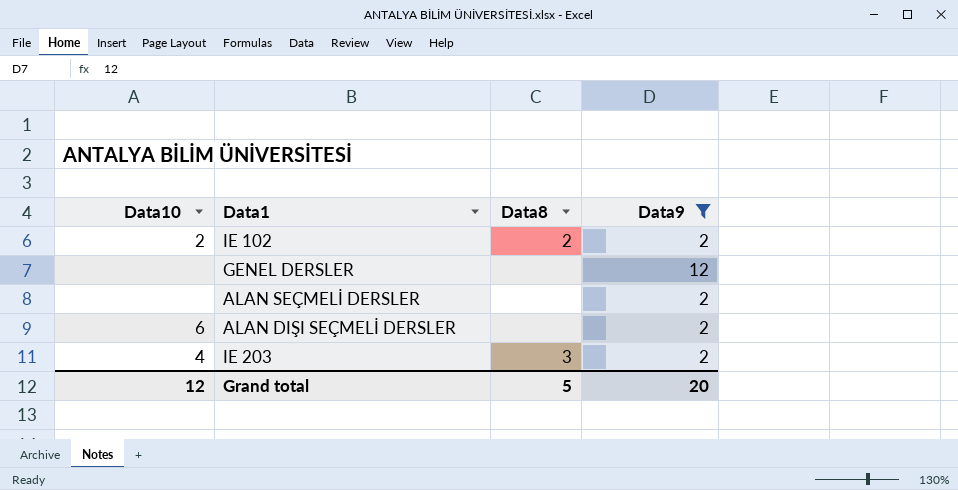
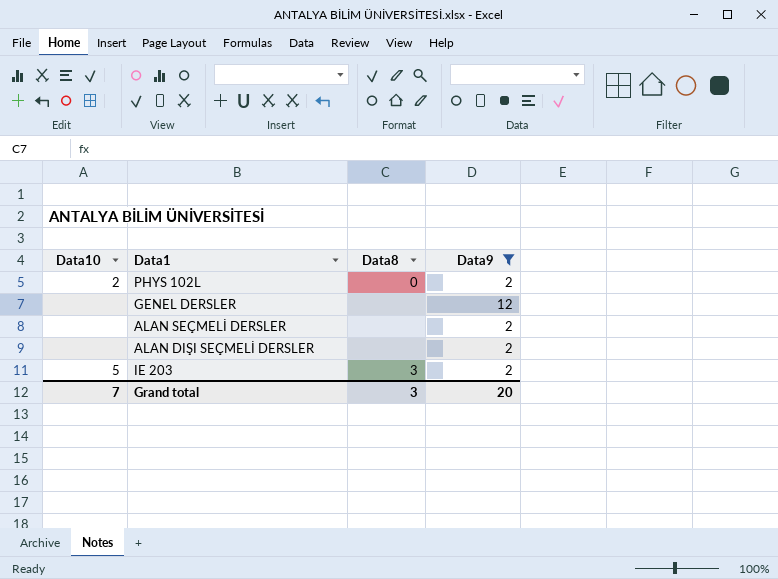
row IE 102: 2 | 2 | 2 -> none
row PHYS 102L: none -> 2 | 0 | 2
ALAN DIŞI SEÇMELİ DERSLER | Data10: 6 -> none
IE 203 | Data10: 4 -> 5
Grand total | Data10: 12 -> 7
Grand total | Data8: 5 -> 3

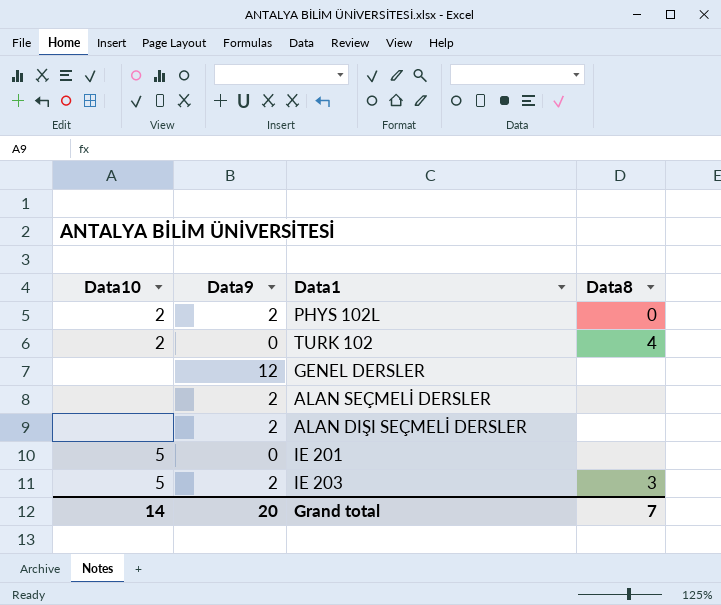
filter: Data9 != 0 -> none
column Data9 | position: 4 -> 2
Grand total | Data10: 7 -> 14
Grand total | Data8: 3 -> 7

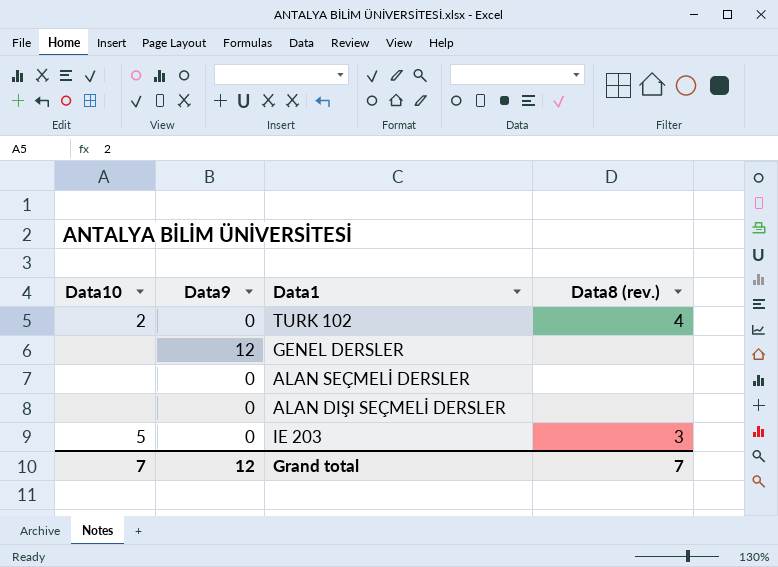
column name: Data8 -> Data8 (rev.)
row PHYS 102L: 2 | 2 | 0 -> none
row IE 201: 5 | 0 | none -> none
ALAN SEÇMELİ DERSLER | Data9: 2 -> 0
ALAN DIŞI SEÇMELİ DERSLER | Data9: 2 -> 0
IE 203 | Data9: 2 -> 0
Grand total | Data10: 14 -> 7
Grand total | Data9: 20 -> 12

